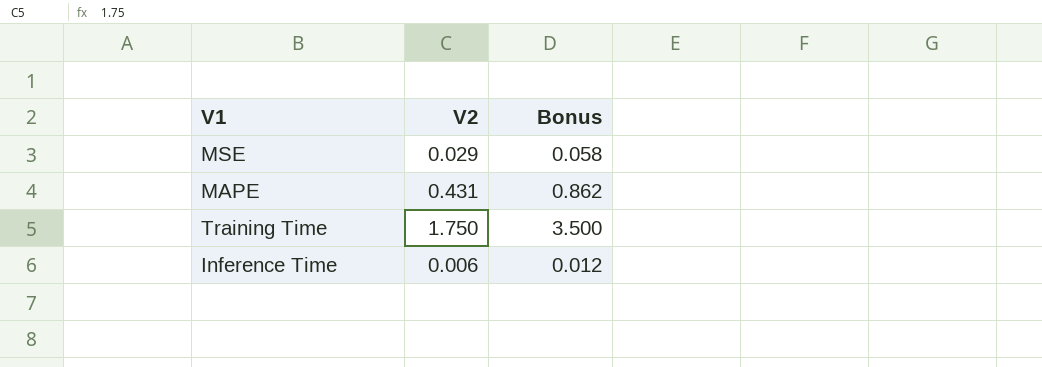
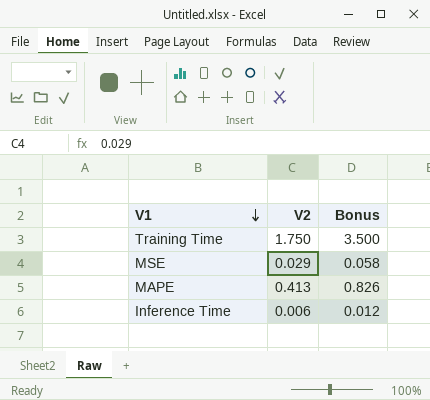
row order: none -> V1 descending
MAPE | V2: 0.431 -> 0.413
MAPE | Bonus: 0.862 -> 0.826

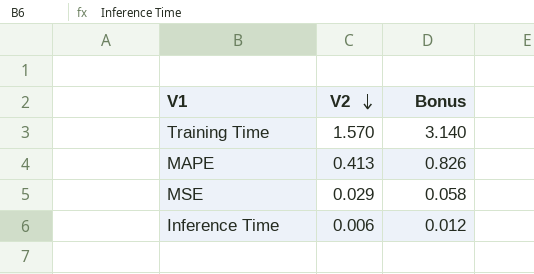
row order: V1 descending -> V2 descending
Training Time | V2: 1.750 -> 1.570
Training Time | Bonus: 3.500 -> 3.140

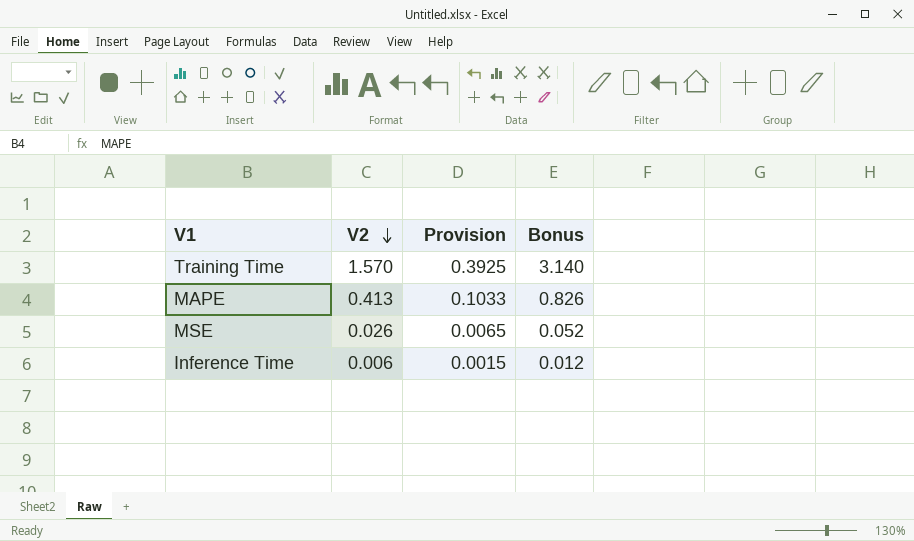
column Provision | formula: none -> [V2] * 0.25
MSE | V2: 0.029 -> 0.026
MSE | Bonus: 0.058 -> 0.052

